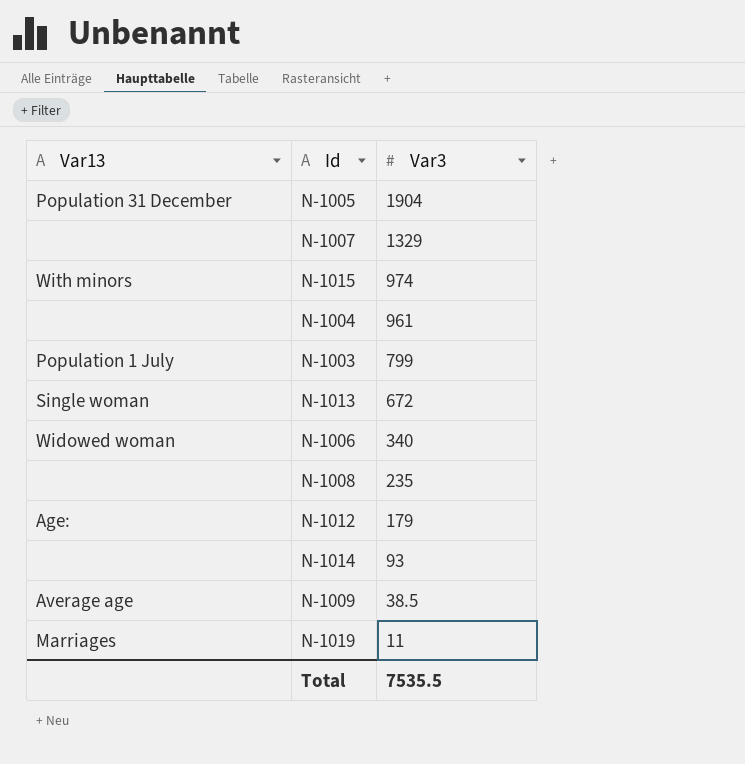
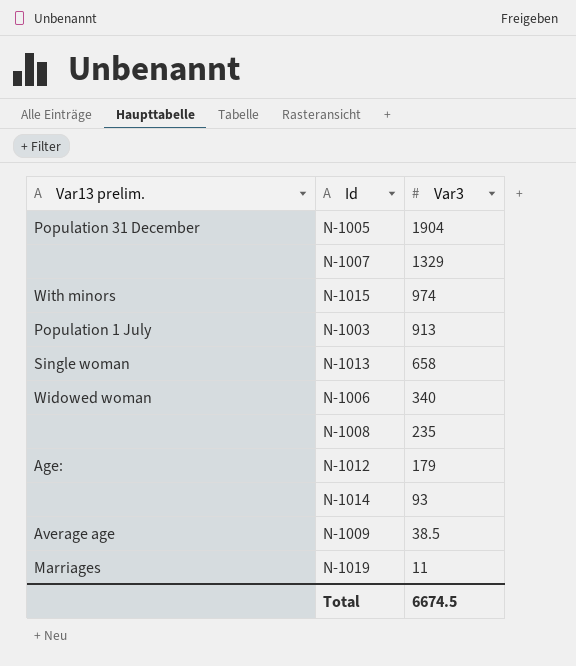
column name: Var13 -> Var13 prelim.
row N-1004: none | 961 -> none
N-1003 | Var3: 799 -> 913
N-1013 | Var3: 672 -> 658
Total | Var3: 7535.5 -> 6674.5

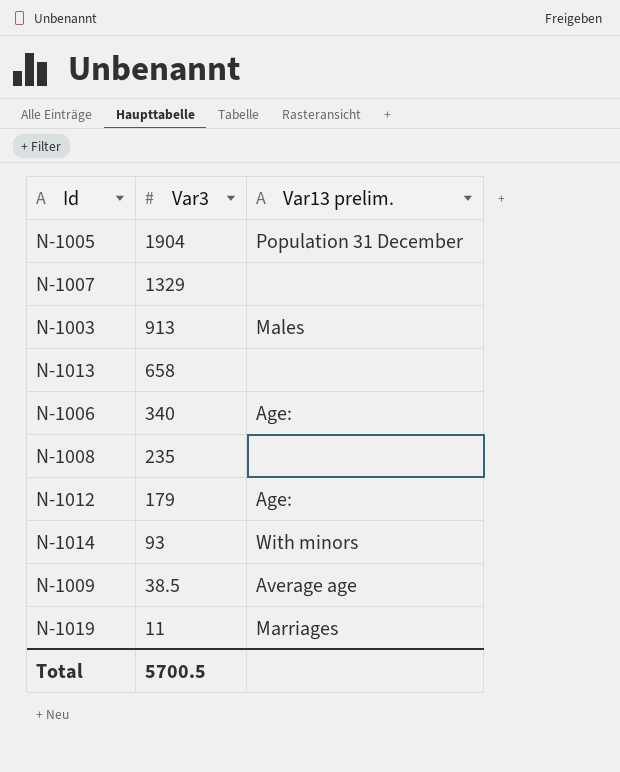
column Var13 prelim. | position: 1 -> 3
row N-1015: With minors | 974 -> none
N-1003 | Var13 prelim.: Population 1 July -> Males
N-1013 | Var13 prelim.: Single woman -> none
N-1006 | Var13 prelim.: Widowed woman -> Age:
N-1014 | Var13 prelim.: none -> With minors
Total | Var3: 6674.5 -> 5700.5

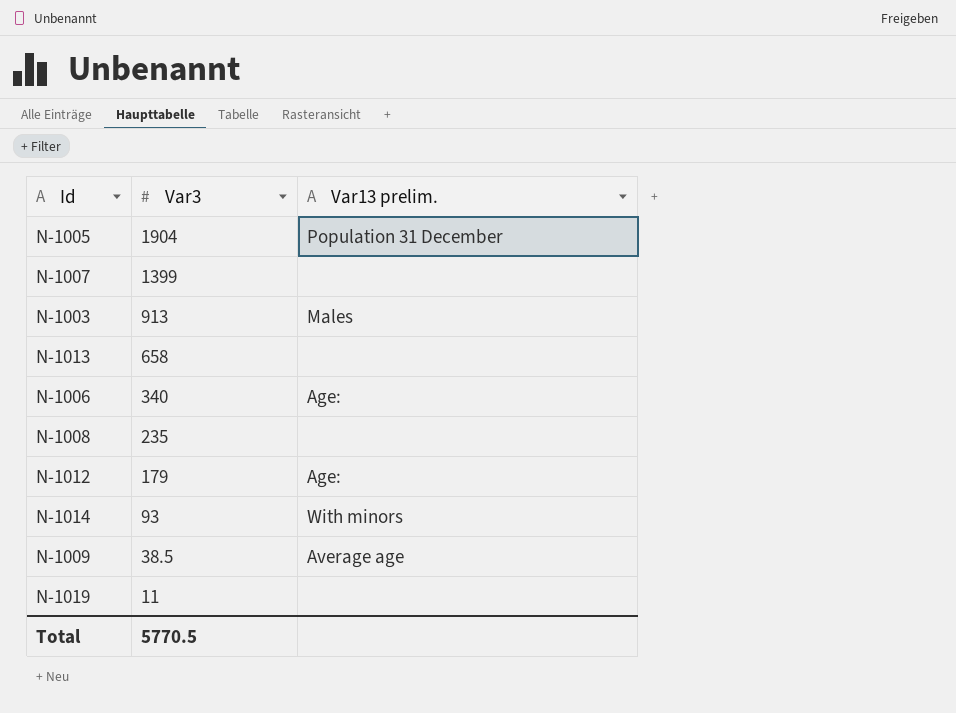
N-1007 | Var3: 1329 -> 1399
N-1019 | Var13 prelim.: Marriages -> none
Total | Var3: 5700.5 -> 5770.5

